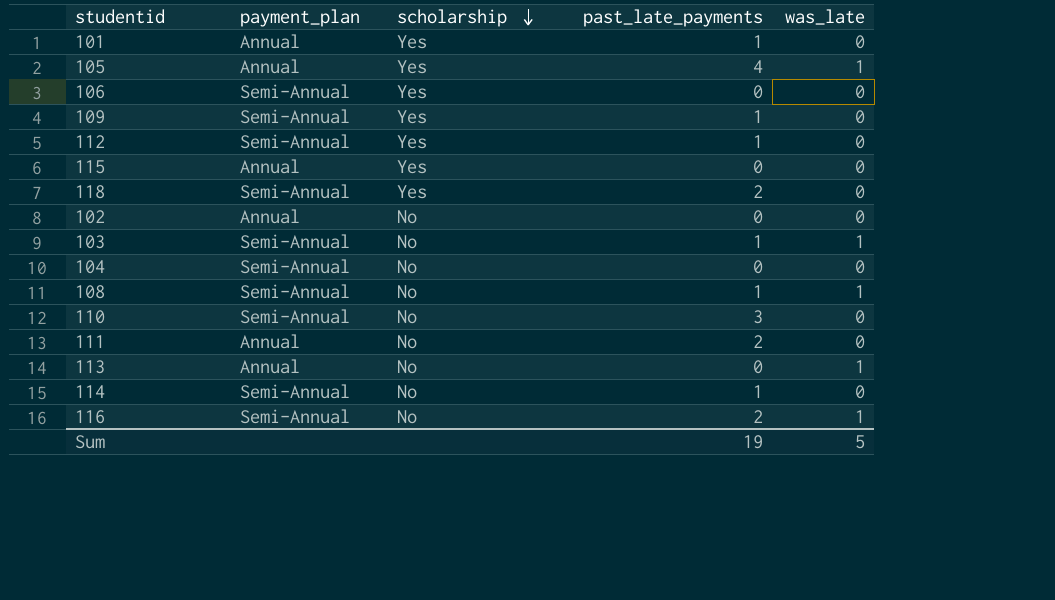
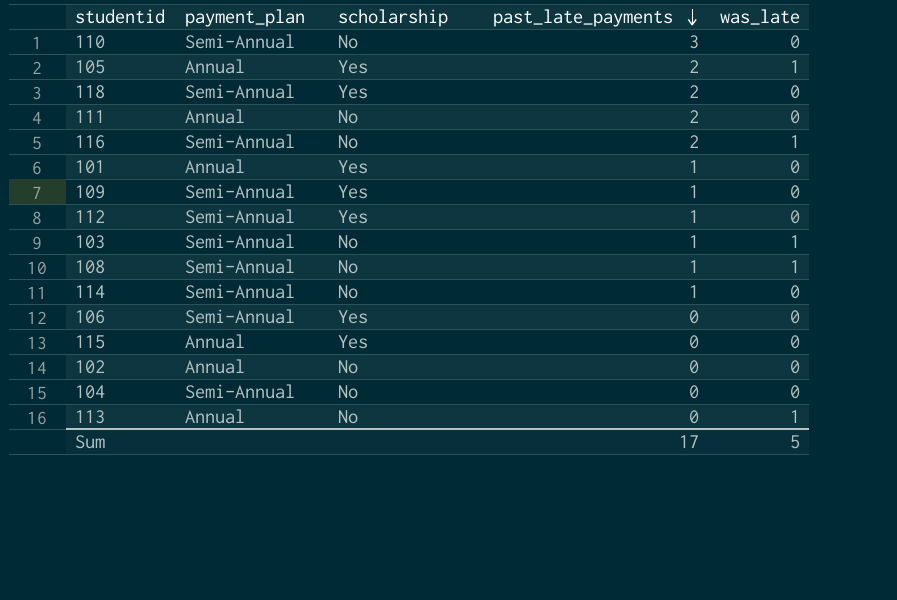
row order: scholarship descending -> past_late_payments descending
105 | past_late_payments: 4 -> 2
Sum | past_late_payments: 19 -> 17

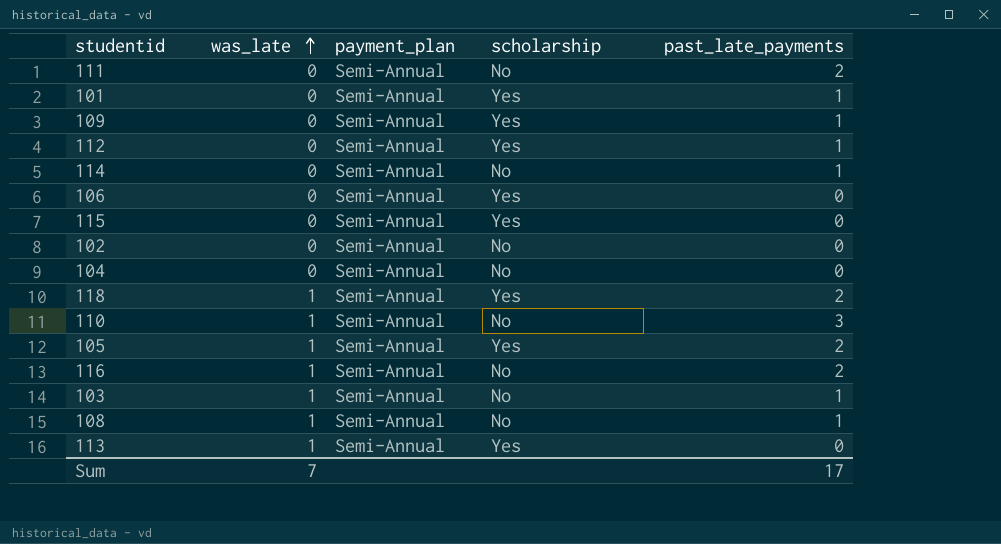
row order: past_late_payments descending -> was_late ascending
column was_late | position: 5 -> 2
111 | payment_plan: Annual -> Semi-Annual
101 | payment_plan: Annual -> Semi-Annual
115 | payment_plan: Annual -> Semi-Annual
102 | payment_plan: Annual -> Semi-Annual
118 | was_late: 0 -> 1
110 | was_late: 0 -> 1
105 | payment_plan: Annual -> Semi-Annual
113 | payment_plan: Annual -> Semi-Annual
113 | scholarship: No -> Yes
Sum | was_late: 5 -> 7

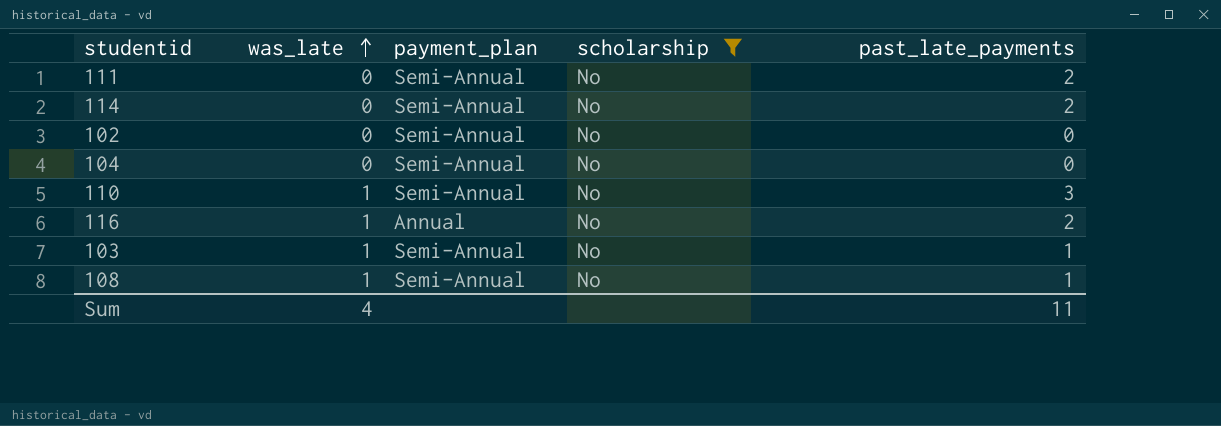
filter: none -> scholarship = No
114 | past_late_payments: 1 -> 2
116 | payment_plan: Semi-Annual -> Annual
Sum | was_late: 7 -> 4
Sum | past_late_payments: 17 -> 11

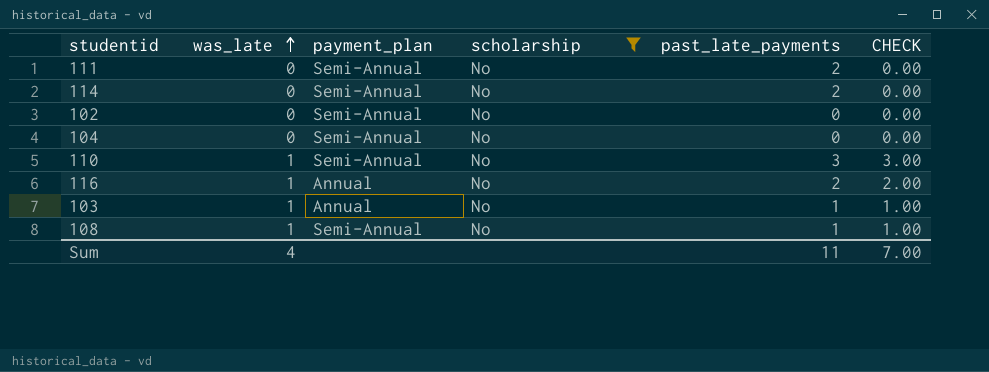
column CHECK | formula: none -> [was_late] * [past_late_payments]
103 | payment_plan: Semi-Annual -> Annual

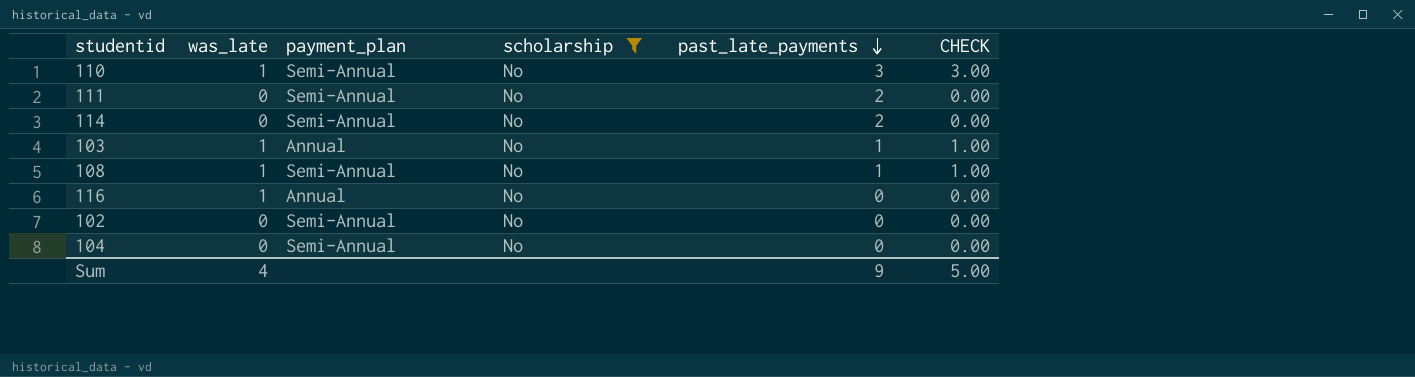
row order: was_late ascending -> past_late_payments descending
116 | past_late_payments: 2 -> 0
116 | CHECK: 2.00 -> 0.00
Sum | past_late_payments: 11 -> 9
Sum | CHECK: 7.00 -> 5.00

